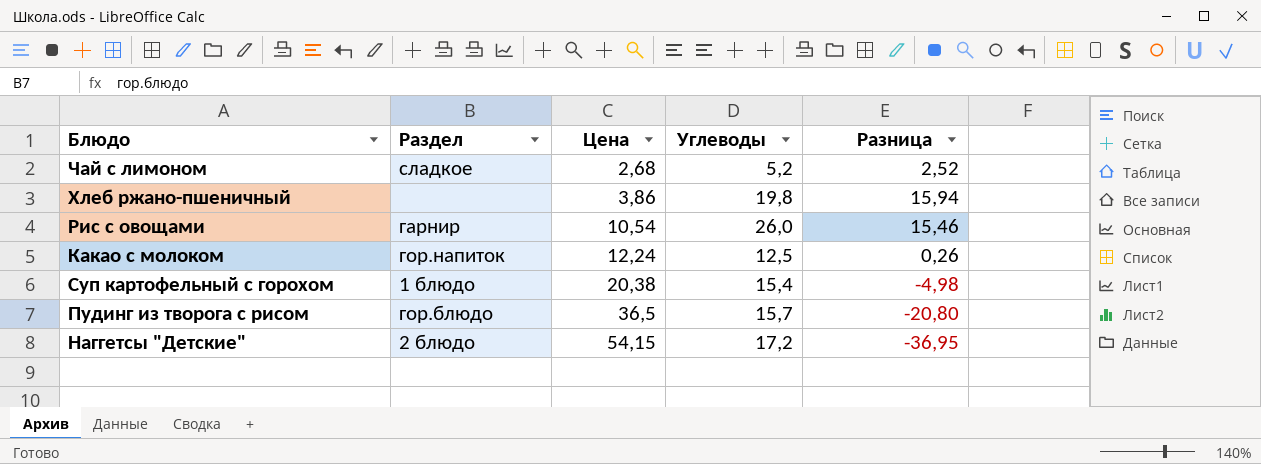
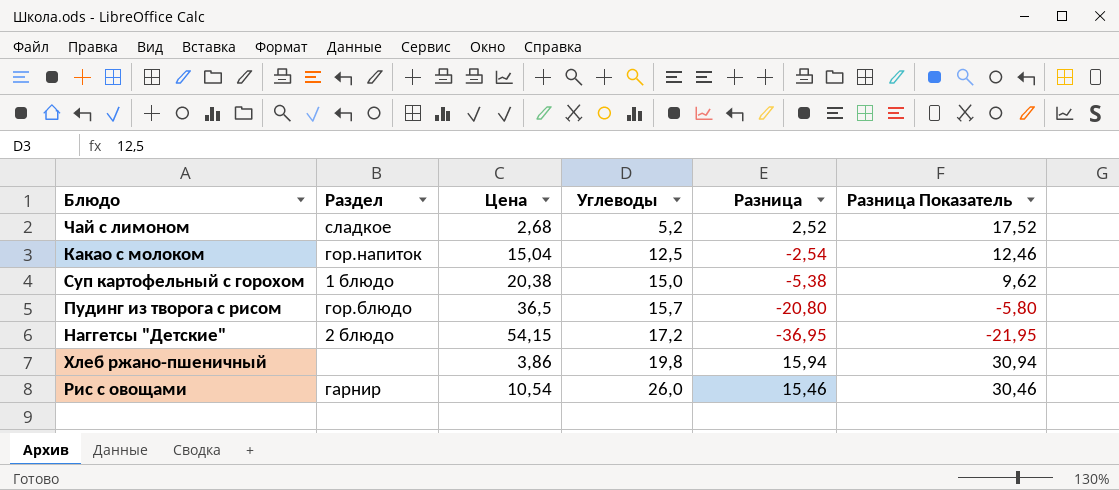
row order: Цена ascending -> Углеводы ascending
column Разница Показатель | formula: none -> [Разница] + 15
Какао с молоком | Цена: 12,24 -> 15,04
Какао с молоком | Разница: 0,26 -> -2,54
Суп картофельный с горохом | Углеводы: 15,4 -> 15,0
Суп картофельный с горохом | Разница: -4,98 -> -5,38

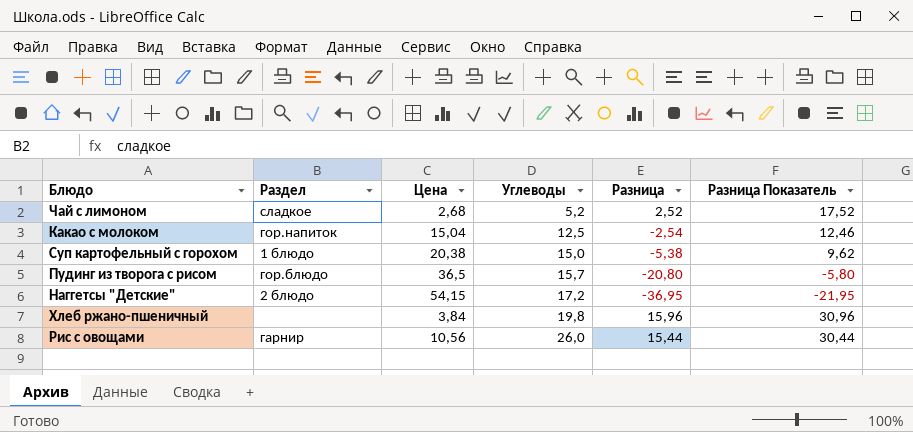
Хлеб ржано-пшеничный | Цена: 3,86 -> 3,84
Хлеб ржано-пшеничный | Разница: 15,94 -> 15,96
Хлеб ржано-пшеничный | Разница Показатель: 30,94 -> 30,96
Рис с овощами | Цена: 10,54 -> 10,56
Рис с овощами | Разница: 15,46 -> 15,44
Рис с овощами | Разница Показатель: 30,46 -> 30,44

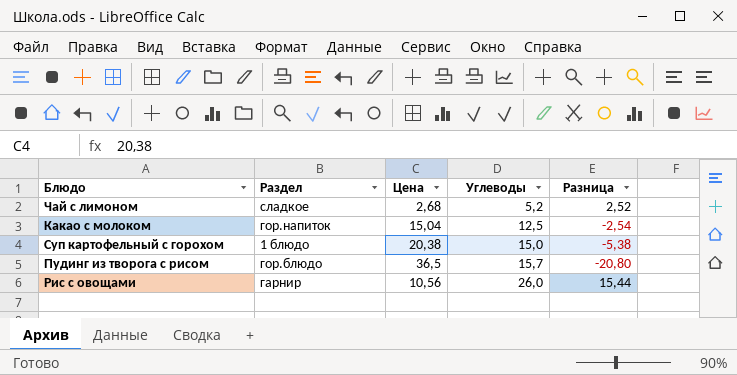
column Разница Показатель | formula: [Разница] + 15 -> none
row Наггетсы "Детские": 2 блюдо | 54,15 | 17,2 | -36,95 | -21,95 -> none
row Хлеб ржано-пшеничный: none | 3,84 | 19,8 | 15,96 | 30,96 -> none

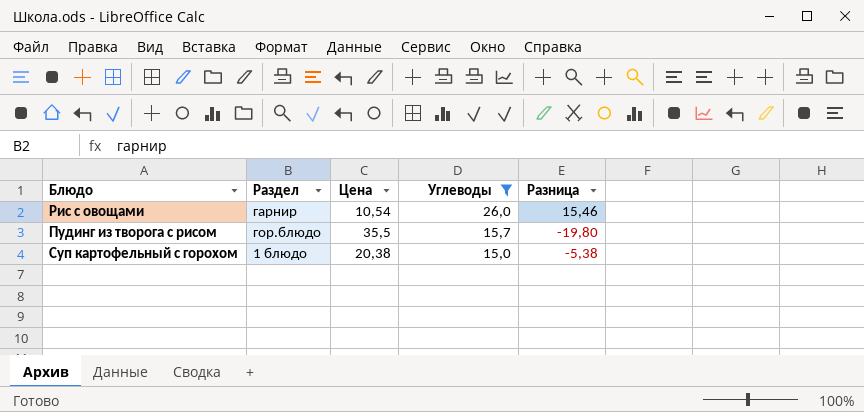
filter: none -> Углеводы >= 15,0
row order: Углеводы ascending -> Углеводы descending
Рис с овощами | Цена: 10,56 -> 10,54
Рис с овощами | Разница: 15,44 -> 15,46
Пудинг из творога с рисом | Цена: 36,5 -> 35,5
Пудинг из творога с рисом | Разница: -20,80 -> -19,80

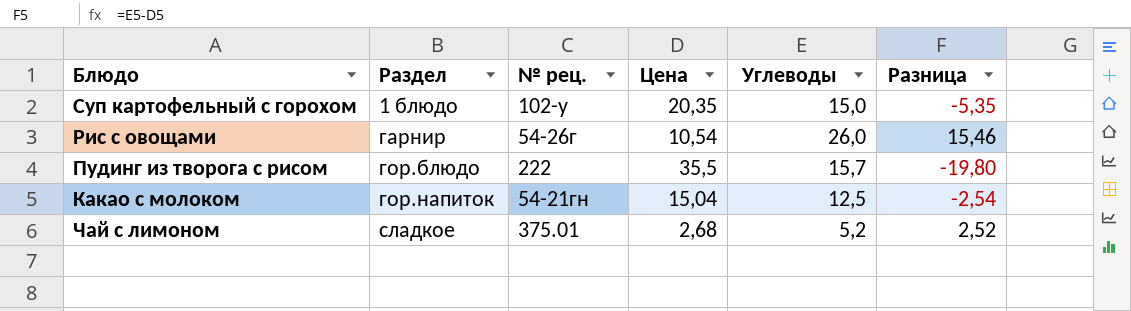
filter: Углеводы >= 15,0 -> none
row order: Углеводы descending -> Раздел ascending
column № рец. | position: none -> 3
Суп картофельный с горохом | Цена: 20,38 -> 20,35
Суп картофельный с горохом | Разница: -5,38 -> -5,35

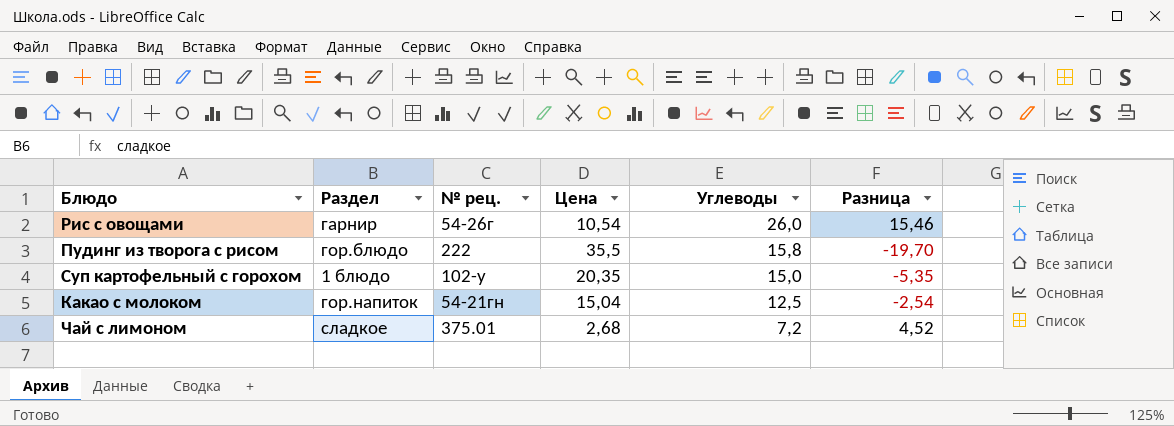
row order: Раздел ascending -> Углеводы descending
Пудинг из творога с рисом | Углеводы: 15,7 -> 15,8
Пудинг из творога с рисом | Разница: -19,80 -> -19,70
Чай с лимоном | Углеводы: 5,2 -> 7,2
Чай с лимоном | Разница: 2,52 -> 4,52

